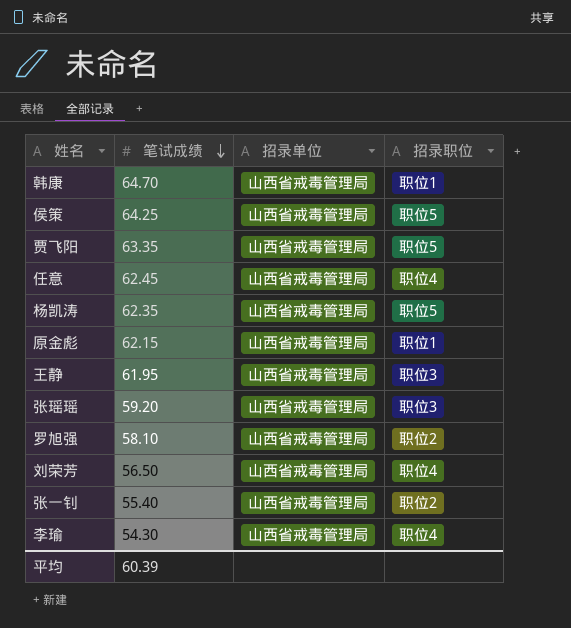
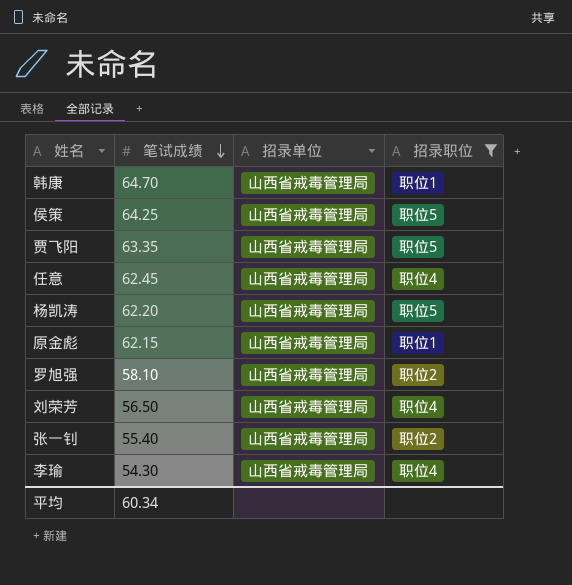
filter: none -> 招录职位 != 职位3
杨凯涛 | 笔试成绩: 62.35 -> 62.20
平均 | 笔试成绩: 60.39 -> 60.34

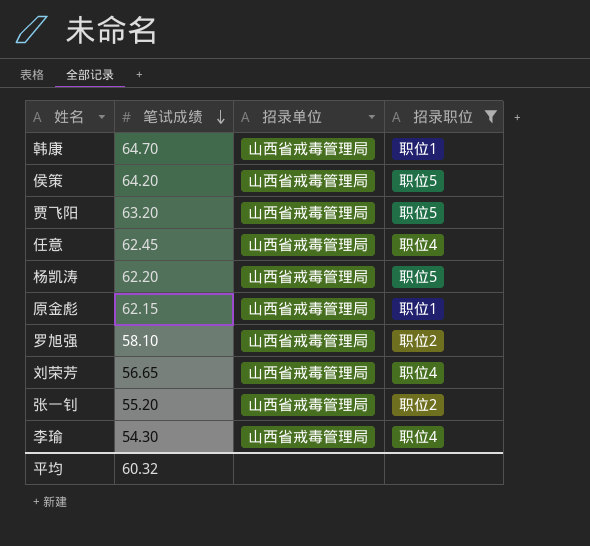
侯策 | 笔试成绩: 64.25 -> 64.20
贾飞阳 | 笔试成绩: 63.35 -> 63.20
刘荣芳 | 笔试成绩: 56.50 -> 56.65
张一钊 | 笔试成绩: 55.40 -> 55.20
平均 | 笔试成绩: 60.34 -> 60.32

